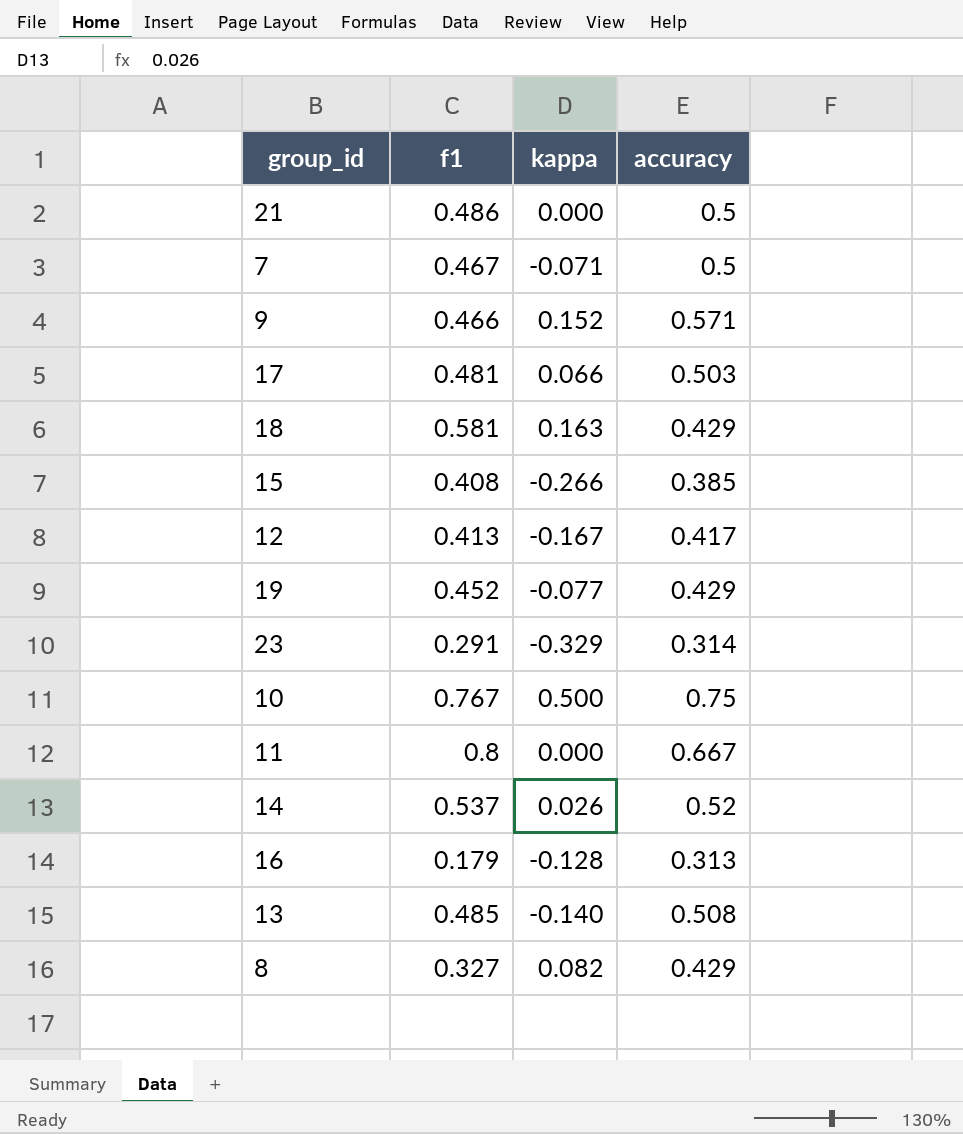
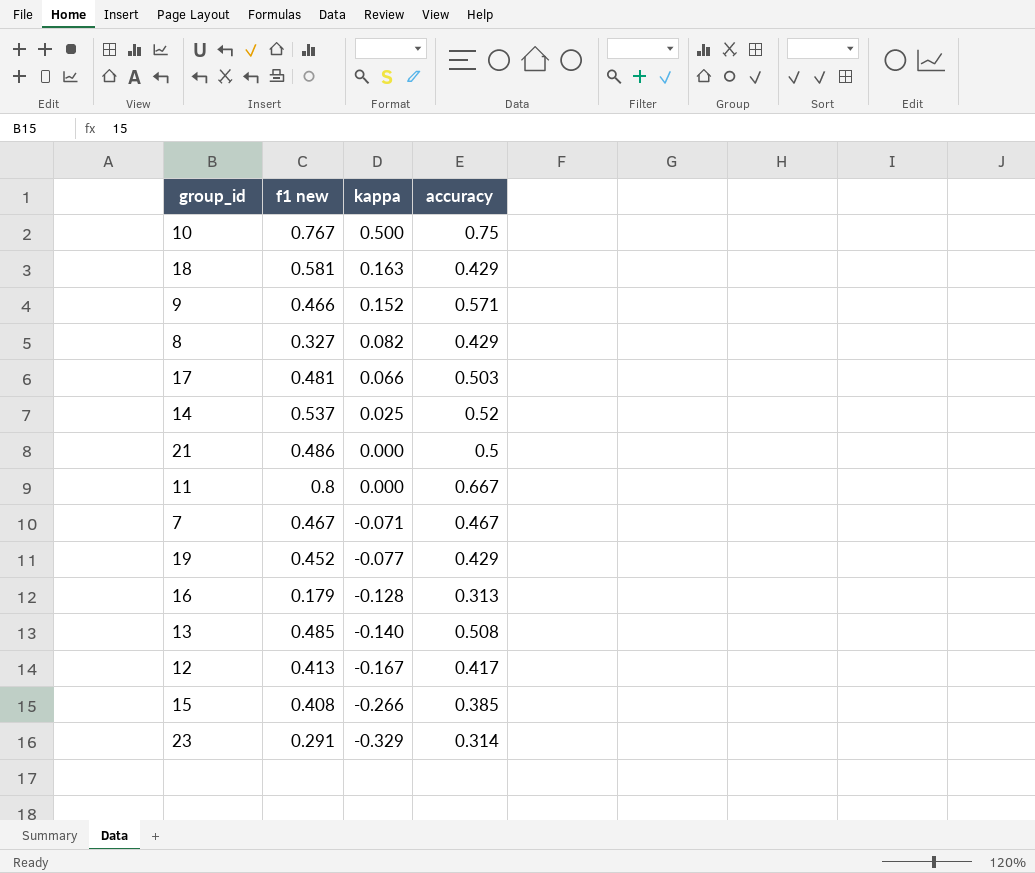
row order: none -> kappa descending
column name: f1 -> f1 new
14 | kappa: 0.026 -> 0.025
7 | accuracy: 0.5 -> 0.467

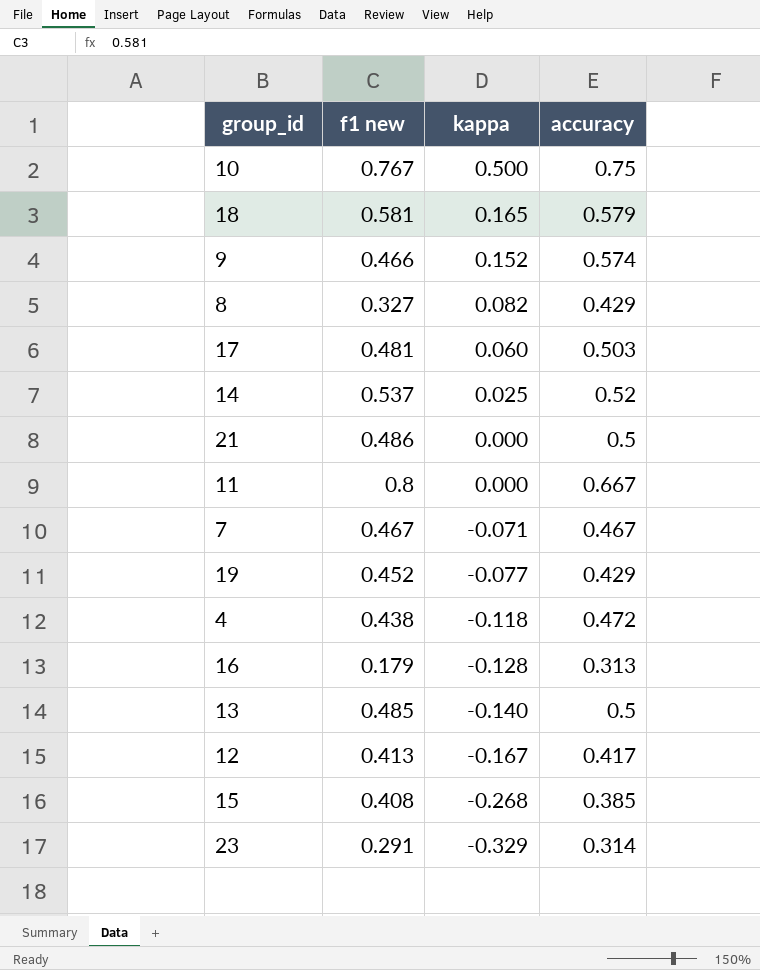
18 | kappa: 0.163 -> 0.165
18 | accuracy: 0.429 -> 0.579
9 | accuracy: 0.571 -> 0.574
17 | kappa: 0.066 -> 0.060
row 4: none -> 0.438 | -0.118 | 0.472
13 | accuracy: 0.508 -> 0.5
15 | kappa: -0.266 -> -0.268

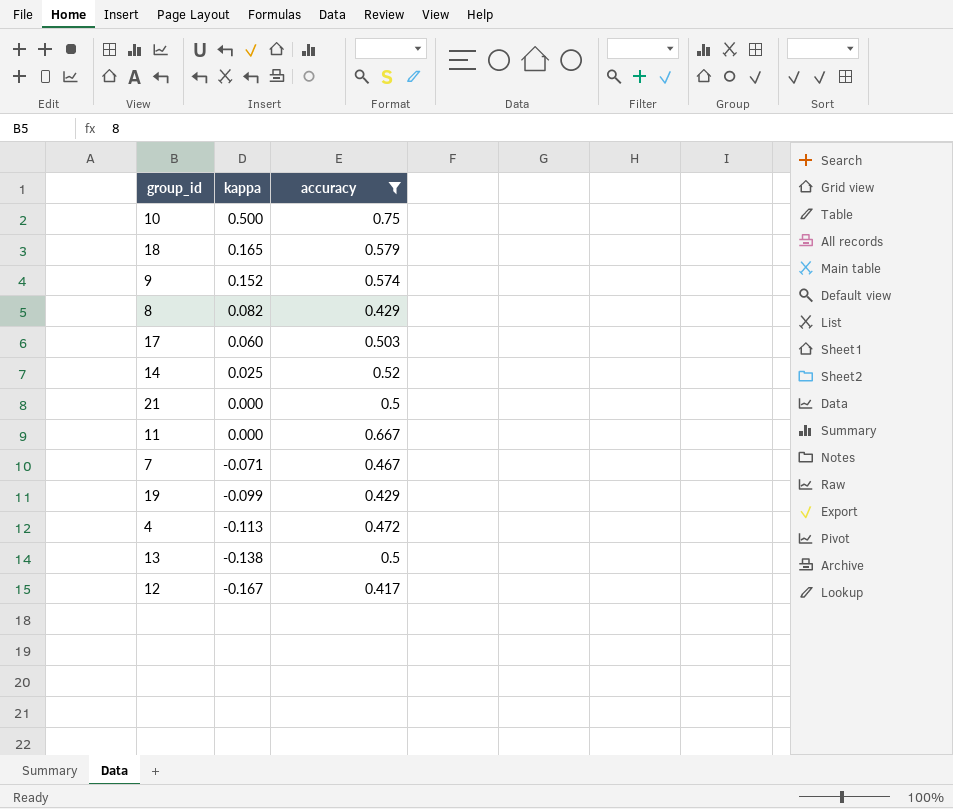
filter: none -> accuracy >= 0.417
column f1 new | position: 2 -> none
19 | kappa: -0.077 -> -0.099
4 | kappa: -0.118 -> -0.113
13 | kappa: -0.140 -> -0.138

